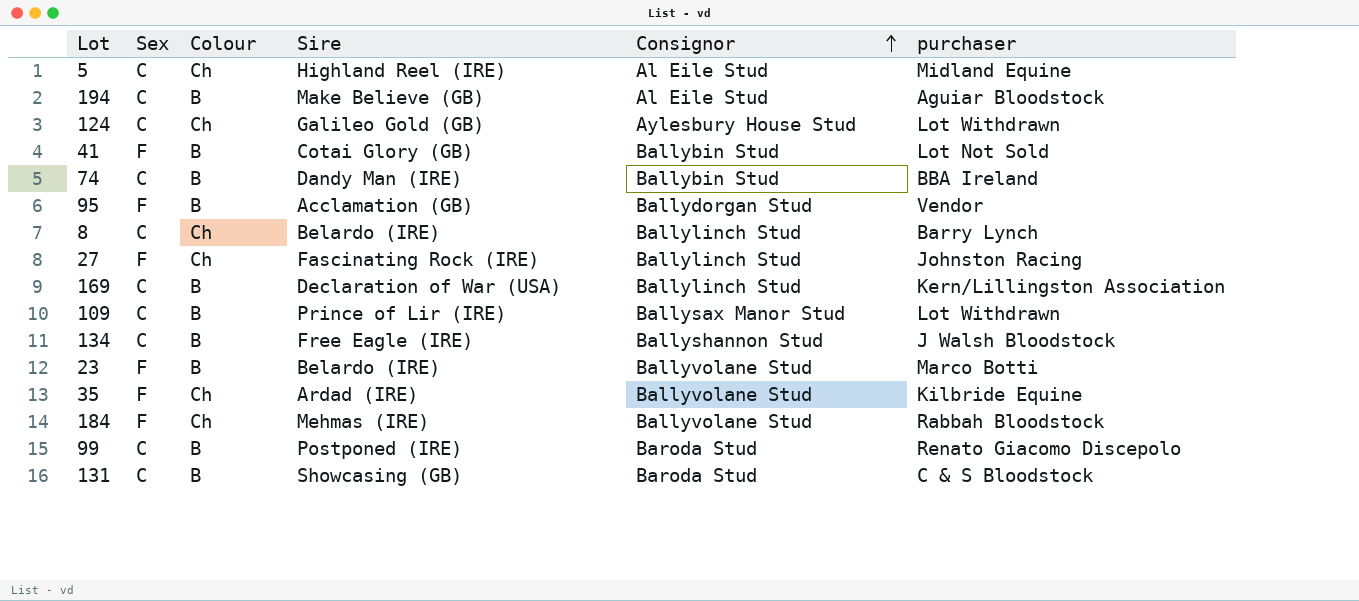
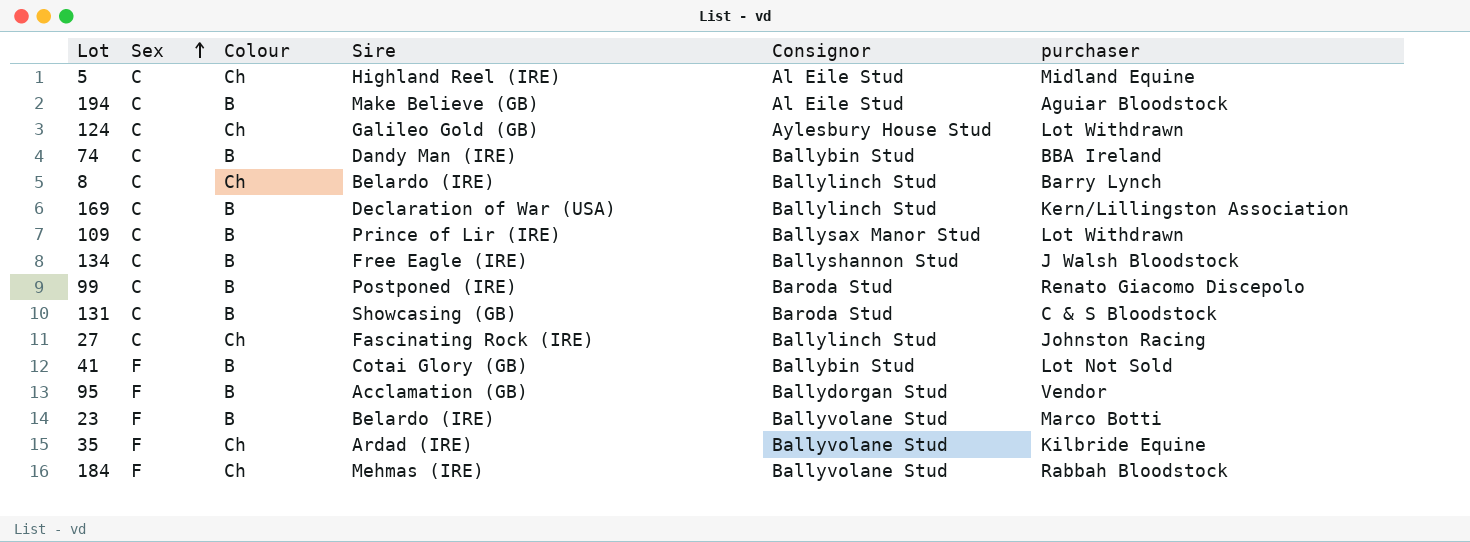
row order: Consignor ascending -> Sex ascending
27 | Sex: F -> C

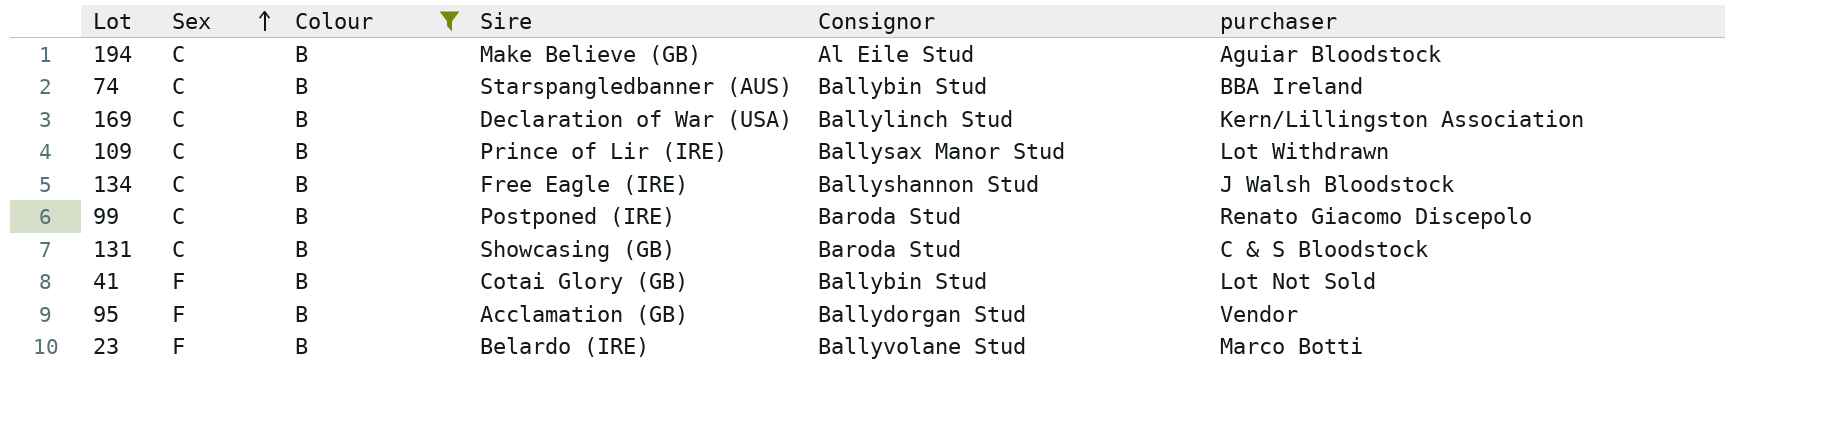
filter: none -> Colour = B
74 | Sire: Dandy Man (IRE) -> Starspangledbanner (AUS)

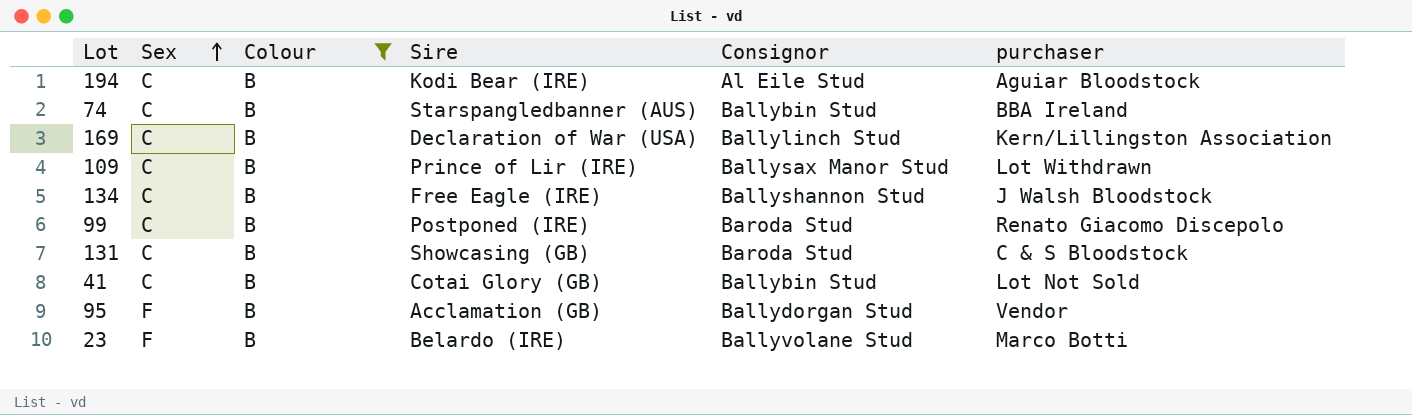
194 | Sire: Make Believe (GB) -> Kodi Bear (IRE)
41 | Sex: F -> C

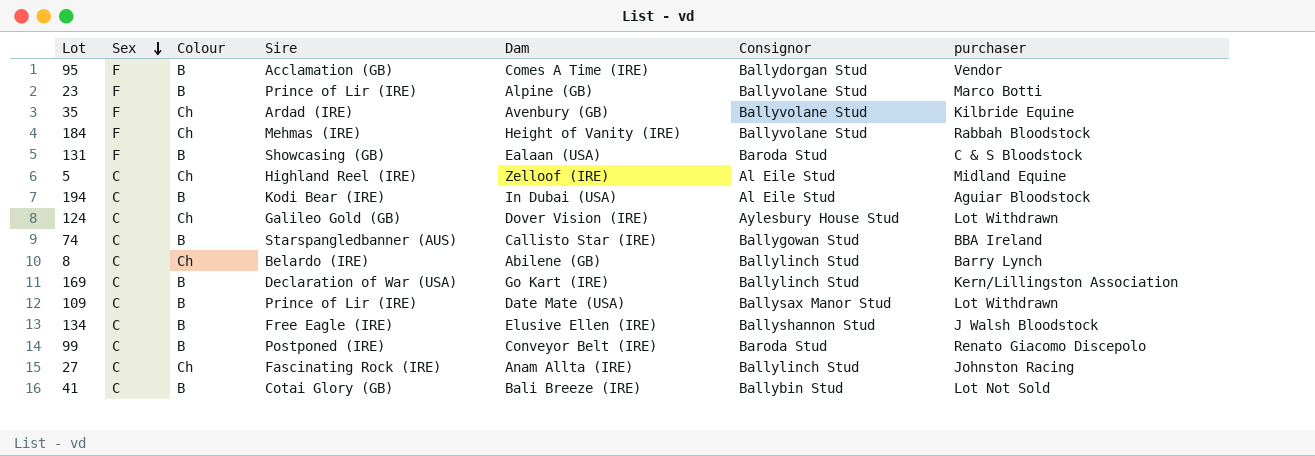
filter: Colour = B -> none
row order: Sex ascending -> Sex descending
column Dam | position: none -> 5
23 | Sire: Belardo (IRE) -> Prince of Lir (IRE)
131 | Sex: C -> F
74 | Consignor: Ballybin Stud -> Ballygowan Stud

